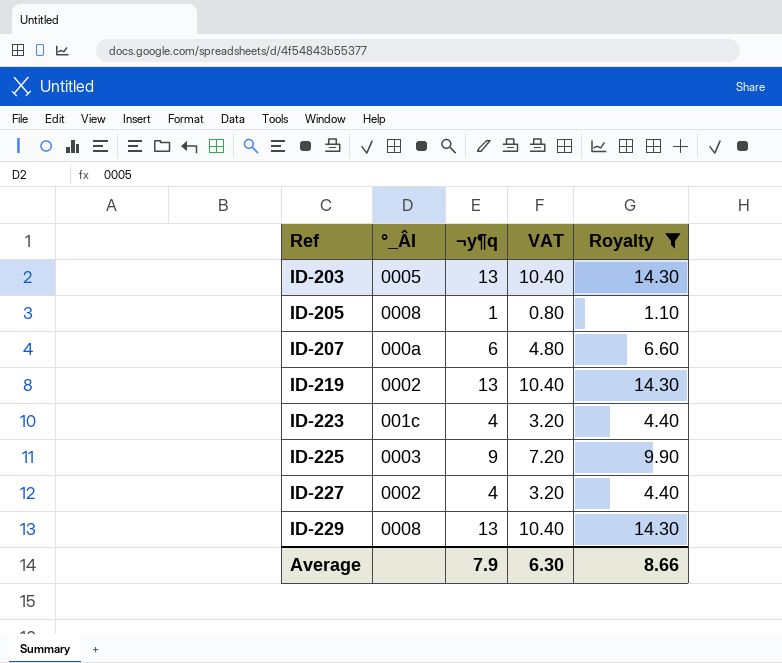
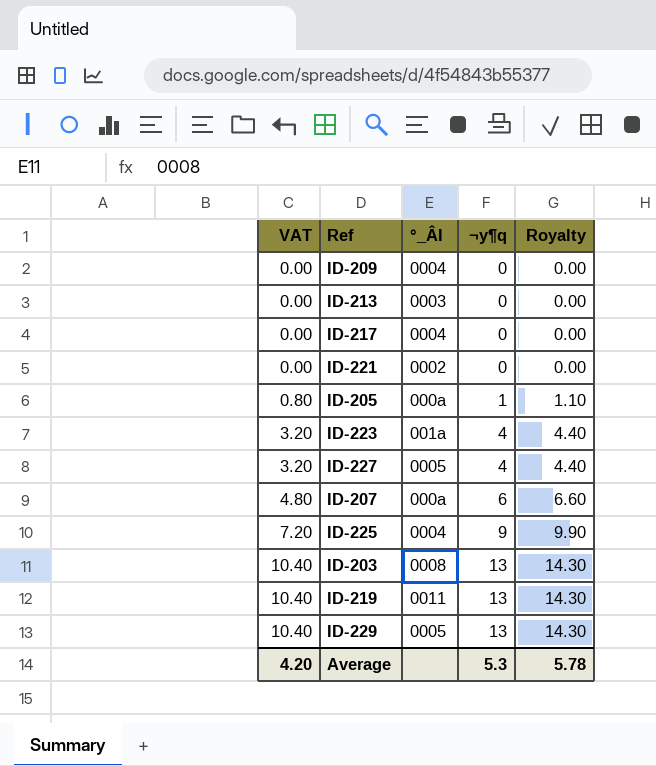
filter: Royalty != 0.00 -> none
row order: Ref ascending -> VAT ascending
column VAT | position: 4 -> 1
ID-205 | °_ÂI: 0008 -> 000a
ID-223 | °_ÂI: 001c -> 001a
ID-227 | °_ÂI: 0002 -> 0005
ID-225 | °_ÂI: 0003 -> 0004
ID-203 | °_ÂI: 0005 -> 0008
ID-219 | °_ÂI: 0002 -> 0011
ID-229 | °_ÂI: 0008 -> 0005
Average | VAT: 6.30 -> 4.20
Average | ¬y¶q: 7.9 -> 5.3
Average | Royalty: 8.66 -> 5.78

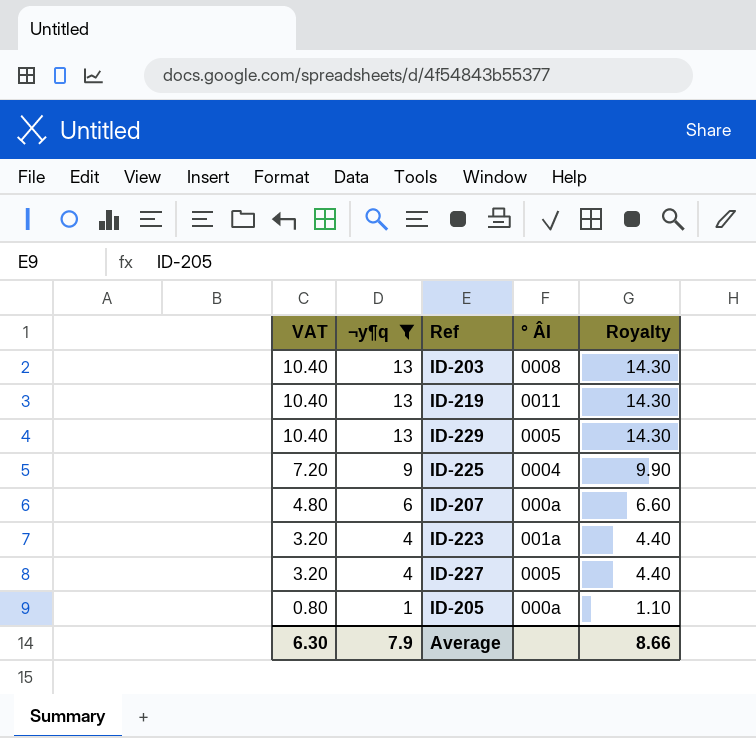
filter: none -> ¬y¶q != 0
row order: VAT ascending -> VAT descending
column ¬y¶q | position: 4 -> 2
column name: °_ÂI -> ° ÂI
Average | VAT: 4.20 -> 6.30
Average | ¬y¶q: 5.3 -> 7.9
Average | Royalty: 5.78 -> 8.66

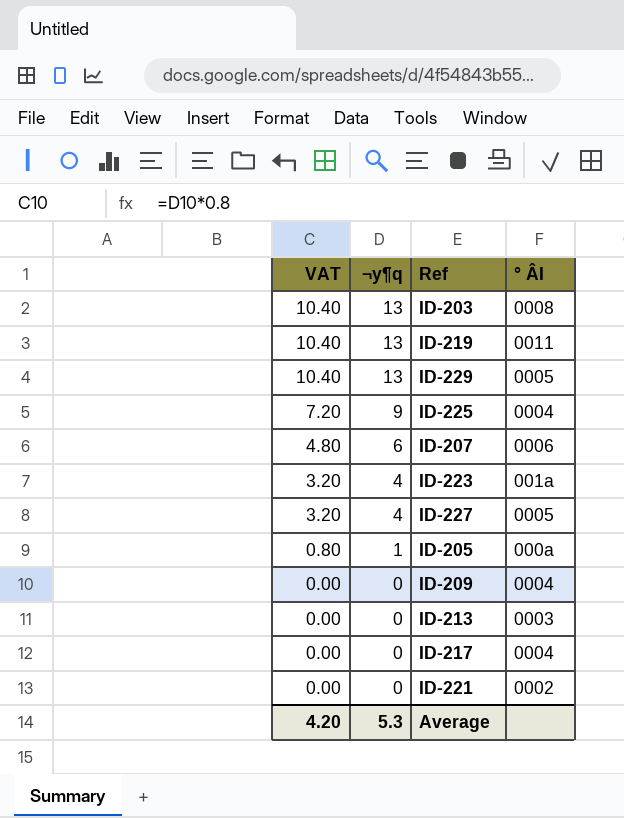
filter: ¬y¶q != 0 -> none
column Royalty | formula: [¬y¶q] * 1.1 -> none
ID-207 | ° ÂI: 000a -> 0006
Average | VAT: 6.30 -> 4.20
Average | ¬y¶q: 7.9 -> 5.3

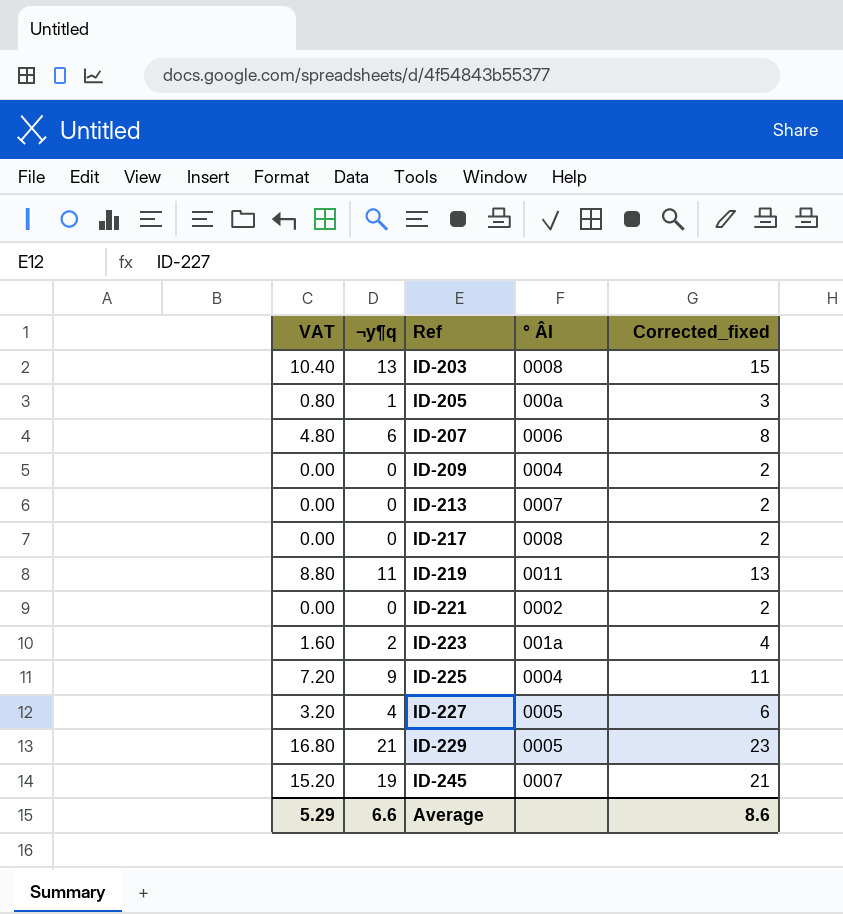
row order: VAT descending -> Ref ascending
column Corrected_fixed | formula: none -> [¬y¶q] + 2
ID-213 | ° ÂI: 0003 -> 0007
ID-217 | ° ÂI: 0004 -> 0008
ID-219 | VAT: 10.40 -> 8.80
ID-219 | ¬y¶q: 13 -> 11
ID-223 | VAT: 3.20 -> 1.60
ID-223 | ¬y¶q: 4 -> 2
ID-229 | VAT: 10.40 -> 16.80
ID-229 | ¬y¶q: 13 -> 21
row ID-245: none -> 15.20 | 19 | 0007 | 21
Average | VAT: 4.20 -> 5.29
Average | ¬y¶q: 5.3 -> 6.6

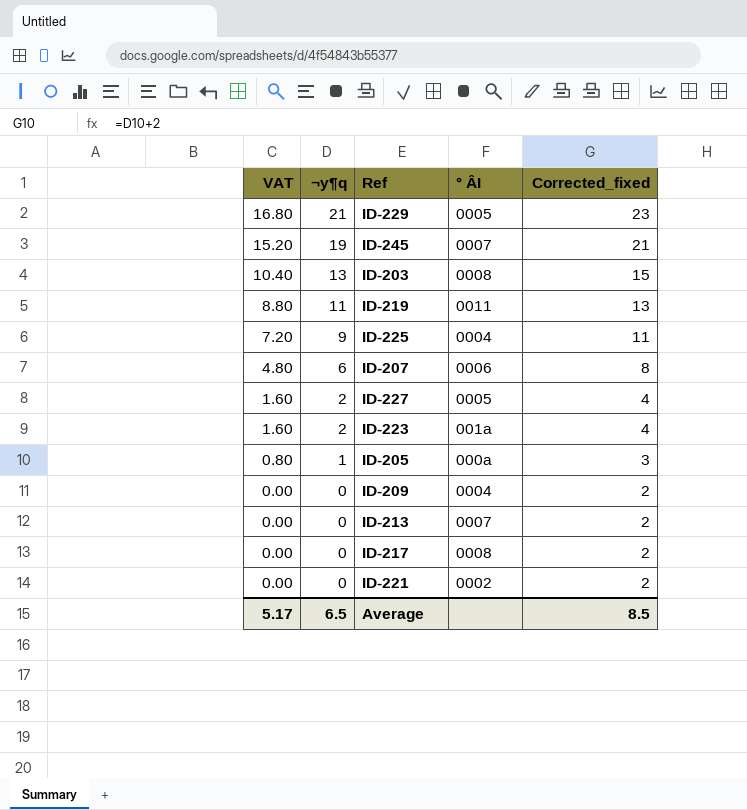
row order: Ref ascending -> VAT descending
ID-227 | VAT: 3.20 -> 1.60
ID-227 | ¬y¶q: 4 -> 2
ID-227 | Corrected_fixed: 6 -> 4
Average | VAT: 5.29 -> 5.17
Average | ¬y¶q: 6.6 -> 6.5
Average | Corrected_fixed: 8.6 -> 8.5

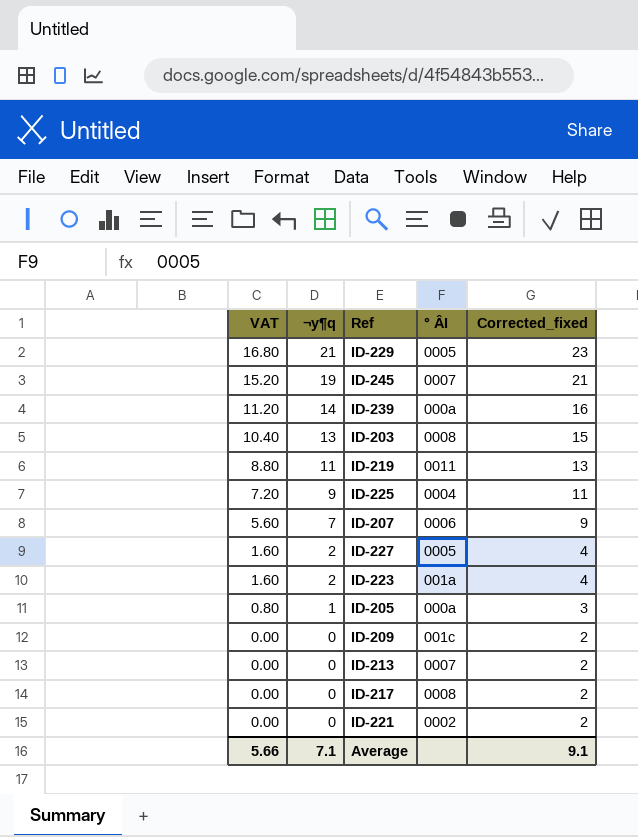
row ID-239: none -> 11.20 | 14 | 000a | 16
ID-207 | VAT: 4.80 -> 5.60
ID-207 | ¬y¶q: 6 -> 7
ID-207 | Corrected_fixed: 8 -> 9
ID-209 | ° ÂI: 0004 -> 001c
Average | VAT: 5.17 -> 5.66
Average | ¬y¶q: 6.5 -> 7.1
Average | Corrected_fixed: 8.5 -> 9.1

